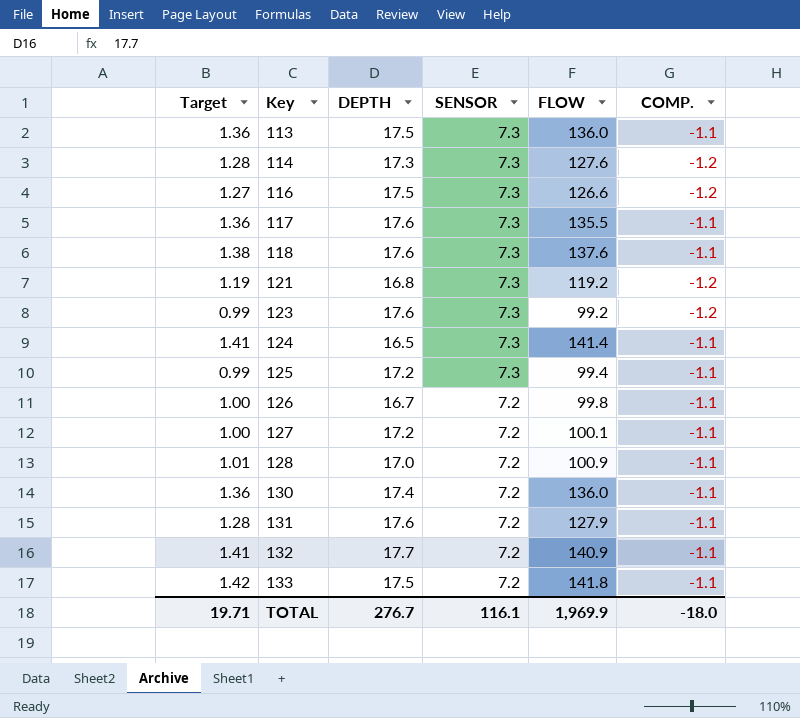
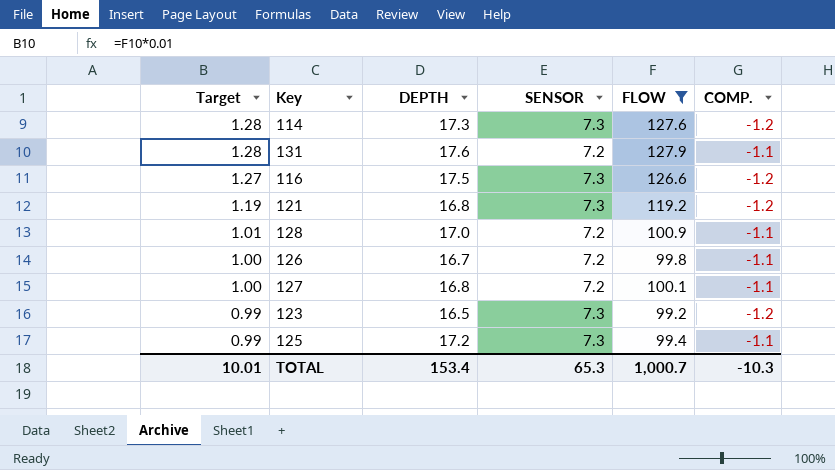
filter: none -> FLOW <= 127.9
row order: Key ascending -> Target descending
127 | DEPTH: 17.2 -> 16.8
123 | DEPTH: 17.6 -> 16.5
TOTAL | Target: 19.71 -> 10.01
TOTAL | DEPTH: 276.7 -> 153.4
TOTAL | SENSOR: 116.1 -> 65.3
TOTAL | FLOW: 1,969.9 -> 1,000.7
TOTAL | COMP.: -18.0 -> -10.3

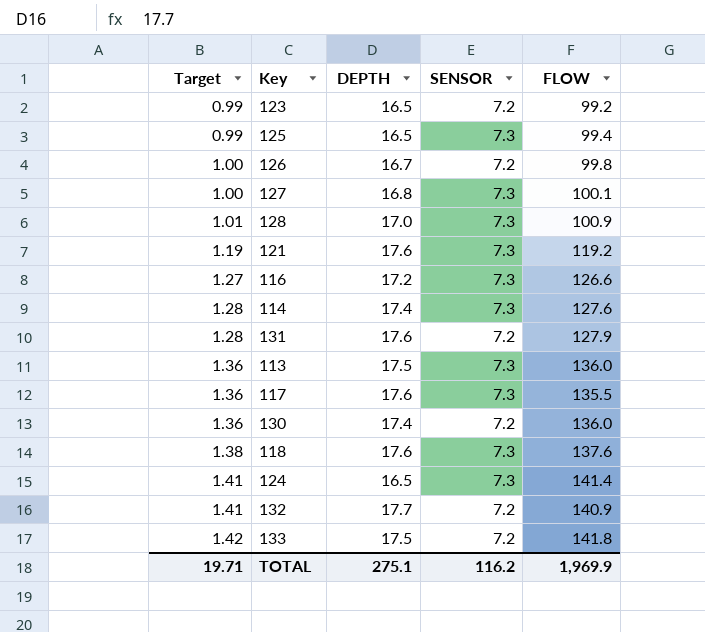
filter: FLOW <= 127.9 -> none
row order: Target descending -> Target ascending
column COMP. | position: 6 -> none
123 | SENSOR: 7.3 -> 7.2
125 | DEPTH: 17.2 -> 16.5
127 | SENSOR: 7.2 -> 7.3
128 | SENSOR: 7.2 -> 7.3
121 | DEPTH: 16.8 -> 17.6
116 | DEPTH: 17.5 -> 17.2
114 | DEPTH: 17.3 -> 17.4
TOTAL | Target: 10.01 -> 19.71
TOTAL | DEPTH: 153.4 -> 275.1
TOTAL | SENSOR: 65.3 -> 116.2
TOTAL | FLOW: 1,000.7 -> 1,969.9

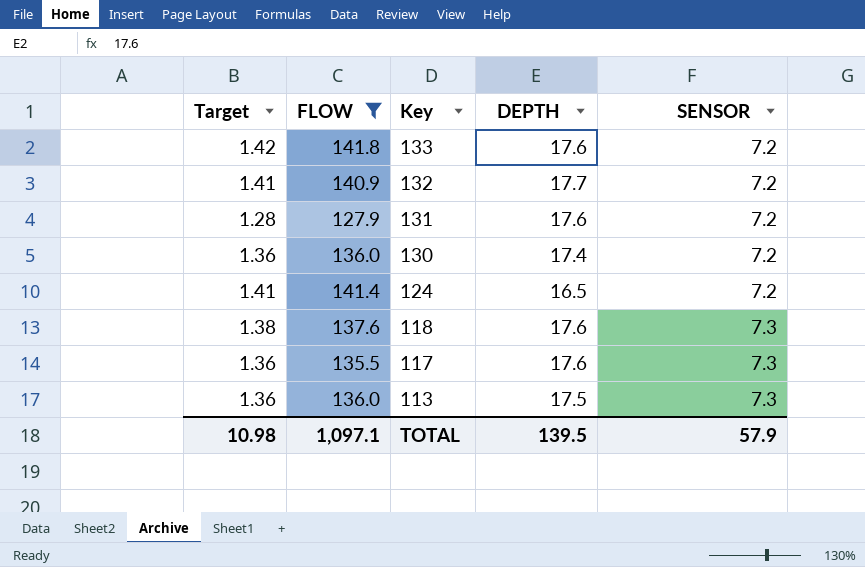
filter: none -> FLOW >= 127.9
row order: Target ascending -> Key descending
column FLOW | position: 5 -> 2
133 | DEPTH: 17.5 -> 17.6
124 | SENSOR: 7.3 -> 7.2
TOTAL | Target: 19.71 -> 10.98
TOTAL | FLOW: 1,969.9 -> 1,097.1
TOTAL | DEPTH: 275.1 -> 139.5
TOTAL | SENSOR: 116.2 -> 57.9

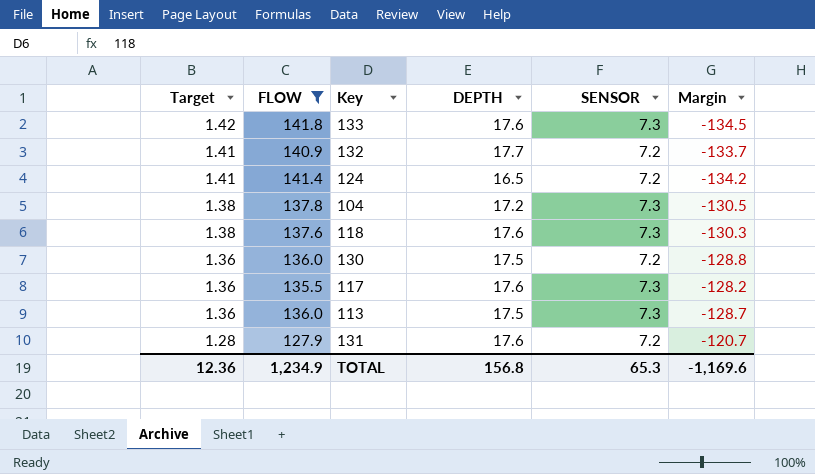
row order: Key descending -> Target descending
column Margin | formula: none -> [SENSOR] - [FLOW]
133 | SENSOR: 7.2 -> 7.3
row 104: none -> 1.38 | 137.8 | 17.2 | 7.3 | -130.5
130 | DEPTH: 17.4 -> 17.5
TOTAL | Target: 10.98 -> 12.36
TOTAL | FLOW: 1,097.1 -> 1,234.9
TOTAL | DEPTH: 139.5 -> 156.8
TOTAL | SENSOR: 57.9 -> 65.3

